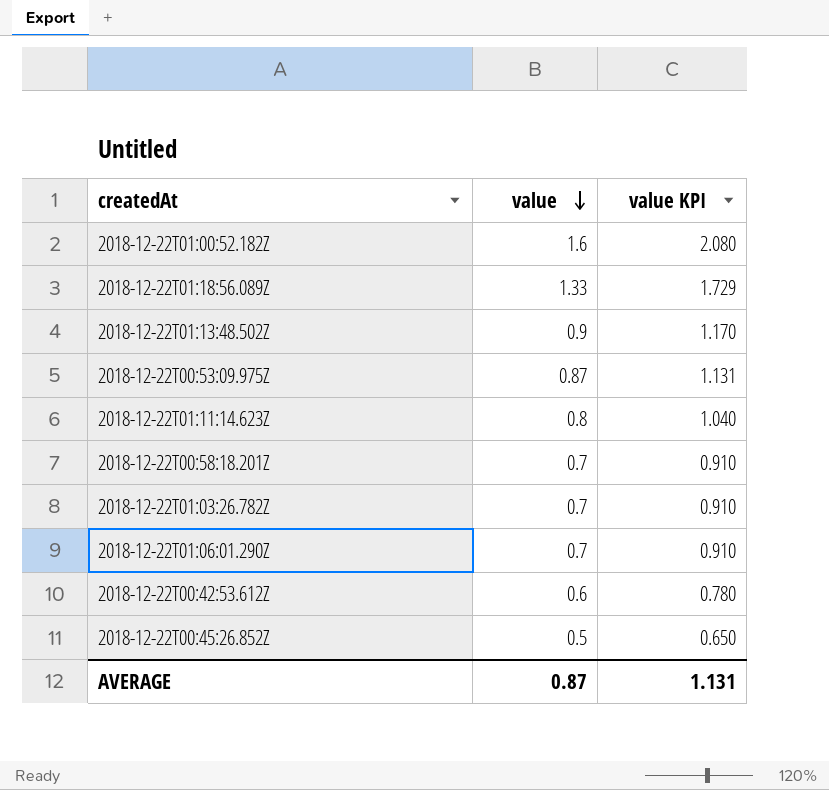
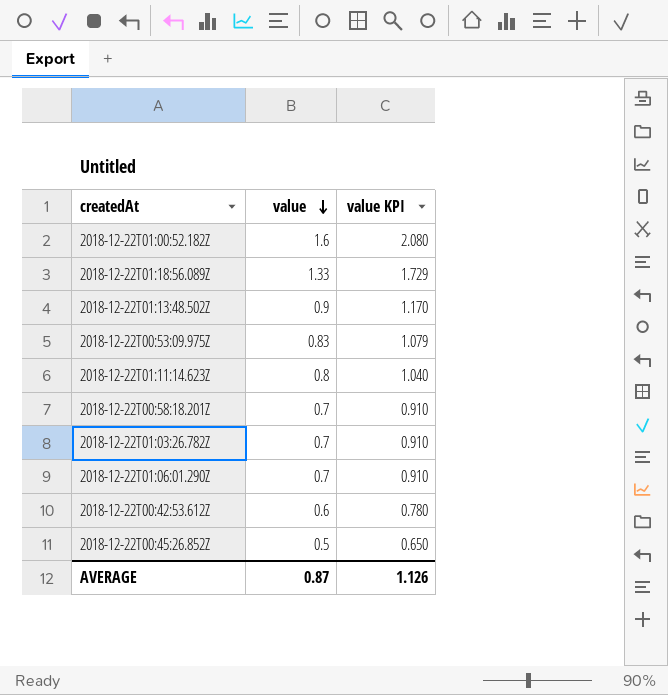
2018-12-22T00:53:09.975Z | value: 0.87 -> 0.83
2018-12-22T00:53:09.975Z | value KPI: 1.131 -> 1.079
AVERAGE | value KPI: 1.131 -> 1.126

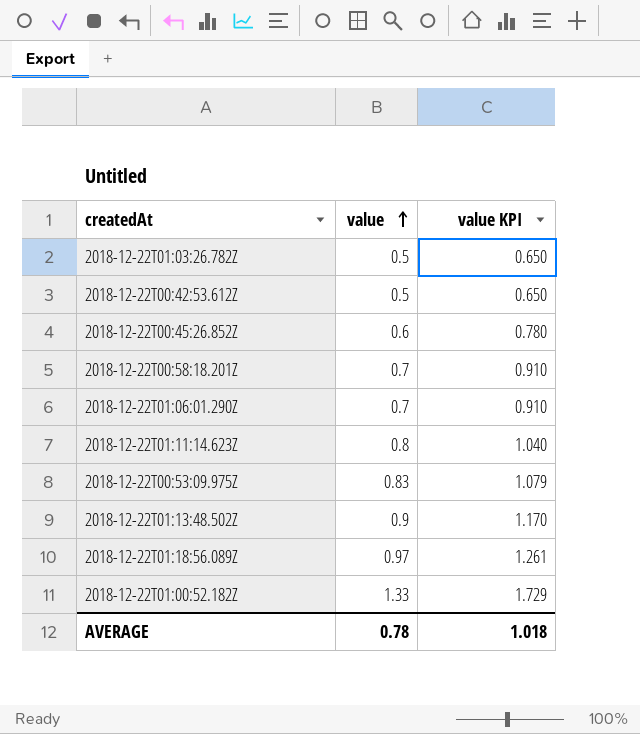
row order: value descending -> value ascending
2018-12-22T01:03:26.782Z | value: 0.7 -> 0.5
2018-12-22T01:03:26.782Z | value KPI: 0.910 -> 0.650
2018-12-22T00:42:53.612Z | value: 0.6 -> 0.5
2018-12-22T00:42:53.612Z | value KPI: 0.780 -> 0.650
2018-12-22T00:45:26.852Z | value: 0.5 -> 0.6
2018-12-22T00:45:26.852Z | value KPI: 0.650 -> 0.780
2018-12-22T01:18:56.089Z | value: 1.33 -> 0.97
2018-12-22T01:18:56.089Z | value KPI: 1.729 -> 1.261
2018-12-22T01:00:52.182Z | value: 1.6 -> 1.33
2018-12-22T01:00:52.182Z | value KPI: 2.080 -> 1.729
AVERAGE | value: 0.87 -> 0.78
AVERAGE | value KPI: 1.126 -> 1.018

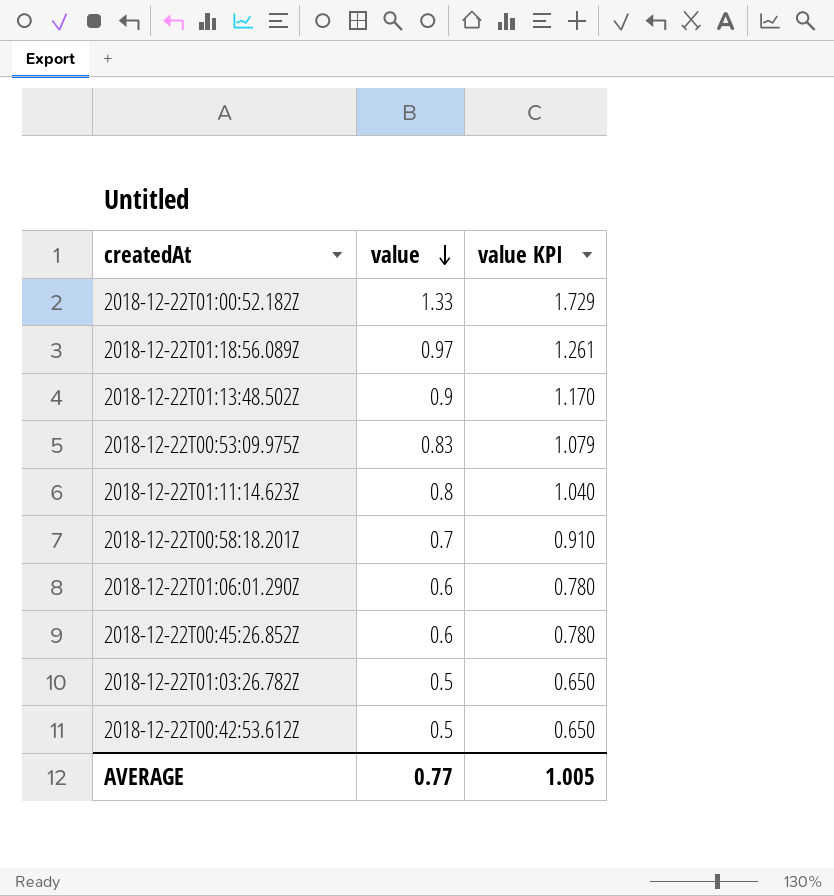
row order: value ascending -> value descending
2018-12-22T01:06:01.290Z | value: 0.7 -> 0.6
2018-12-22T01:06:01.290Z | value KPI: 0.910 -> 0.780
AVERAGE | value: 0.78 -> 0.77
AVERAGE | value KPI: 1.018 -> 1.005

